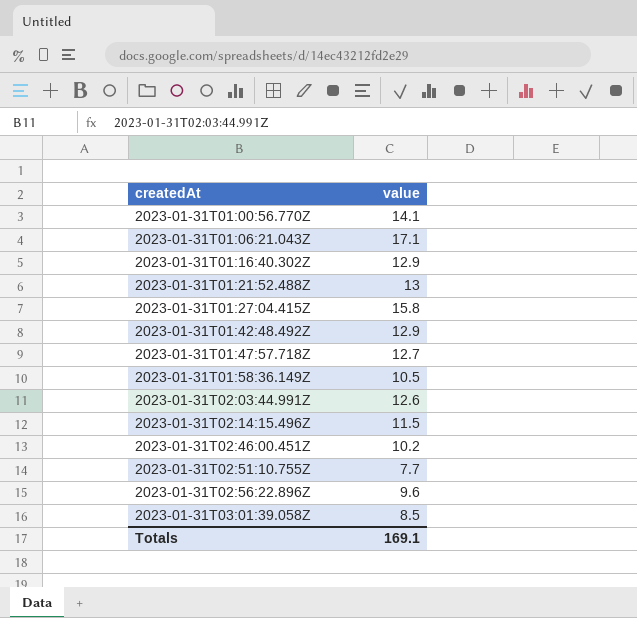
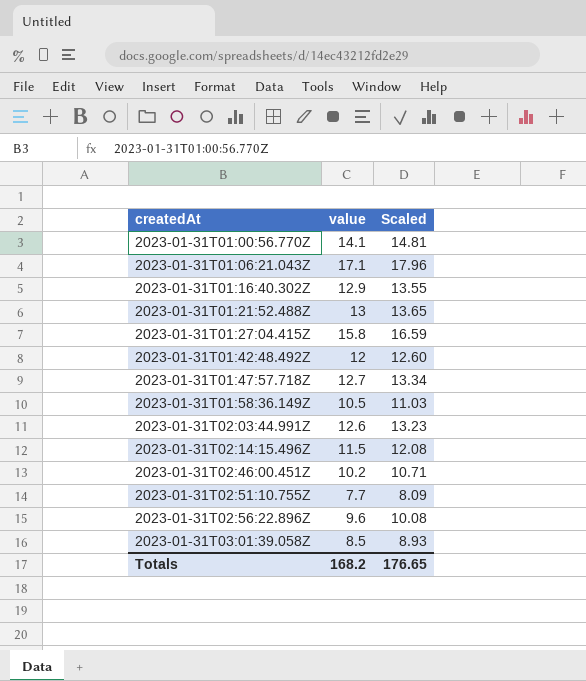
column Scaled | formula: none -> [value] * 1.05
2023-01-31T01:42:48.492Z | value: 12.9 -> 12
Totals | value: 169.1 -> 168.2

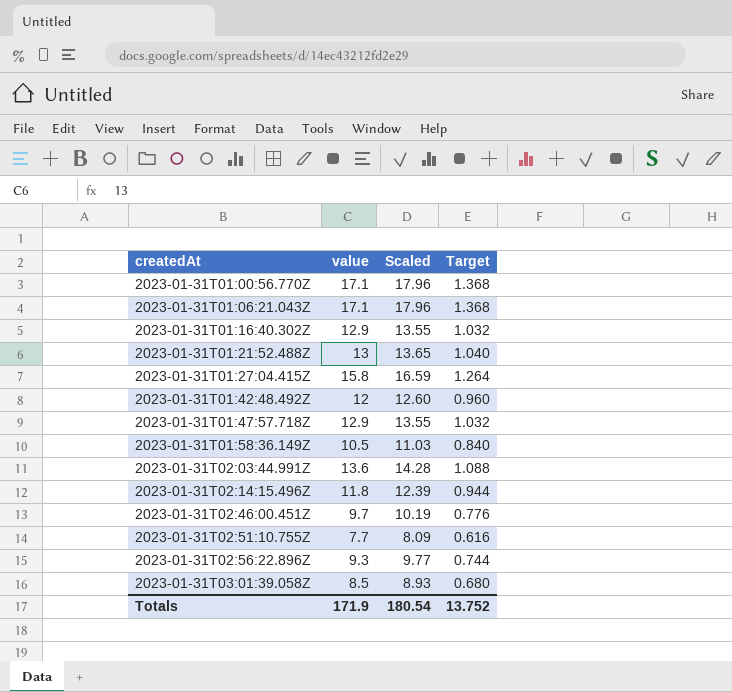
column Target | formula: none -> [value] * 0.08
2023-01-31T01:00:56.770Z | value: 14.1 -> 17.1
2023-01-31T01:00:56.770Z | Scaled: 14.81 -> 17.96
2023-01-31T01:47:57.718Z | value: 12.7 -> 12.9
2023-01-31T01:47:57.718Z | Scaled: 13.34 -> 13.55
2023-01-31T02:03:44.991Z | value: 12.6 -> 13.6
2023-01-31T02:03:44.991Z | Scaled: 13.23 -> 14.28
2023-01-31T02:14:15.496Z | value: 11.5 -> 11.8
2023-01-31T02:14:15.496Z | Scaled: 12.08 -> 12.39
2023-01-31T02:46:00.451Z | value: 10.2 -> 9.7
2023-01-31T02:46:00.451Z | Scaled: 10.71 -> 10.19
2023-01-31T02:56:22.896Z | value: 9.6 -> 9.3
2023-01-31T02:56:22.896Z | Scaled: 10.08 -> 9.77
Totals | value: 168.2 -> 171.9
Totals | Scaled: 176.65 -> 180.54

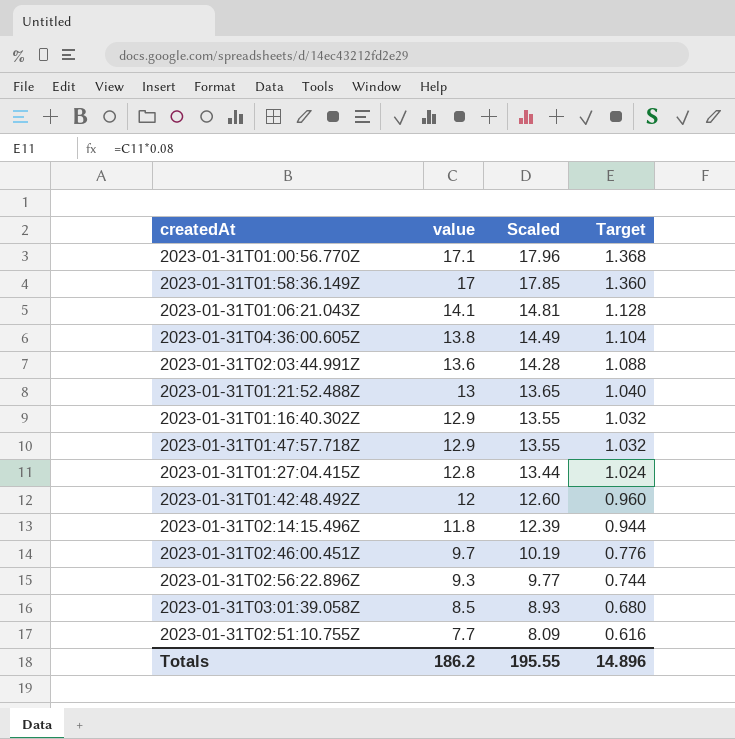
row order: createdAt ascending -> value descending
2023-01-31T01:58:36.149Z | value: 10.5 -> 17
2023-01-31T01:58:36.149Z | Scaled: 11.03 -> 17.85
2023-01-31T01:58:36.149Z | Target: 0.840 -> 1.360
2023-01-31T01:06:21.043Z | value: 17.1 -> 14.1
2023-01-31T01:06:21.043Z | Scaled: 17.96 -> 14.81
2023-01-31T01:06:21.043Z | Target: 1.368 -> 1.128
row 2023-01-31T04:36:00.605Z: none -> 13.8 | 14.49 | 1.104
2023-01-31T01:27:04.415Z | value: 15.8 -> 12.8
2023-01-31T01:27:04.415Z | Scaled: 16.59 -> 13.44
2023-01-31T01:27:04.415Z | Target: 1.264 -> 1.024
Totals | value: 171.9 -> 186.2
Totals | Scaled: 180.54 -> 195.55
Totals | Target: 13.752 -> 14.896

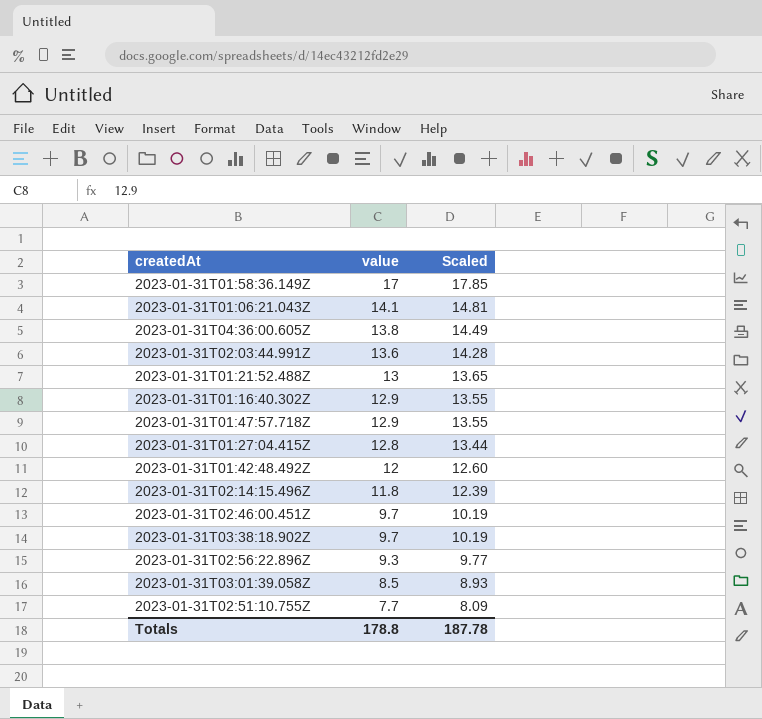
column Target | formula: [value] * 0.08 -> none
row 2023-01-31T01:00:56.770Z: 17.1 | 17.96 | 1.368 -> none
row 2023-01-31T03:38:18.902Z: none -> 9.7 | 10.19
Totals | value: 186.2 -> 178.8
Totals | Scaled: 195.55 -> 187.78

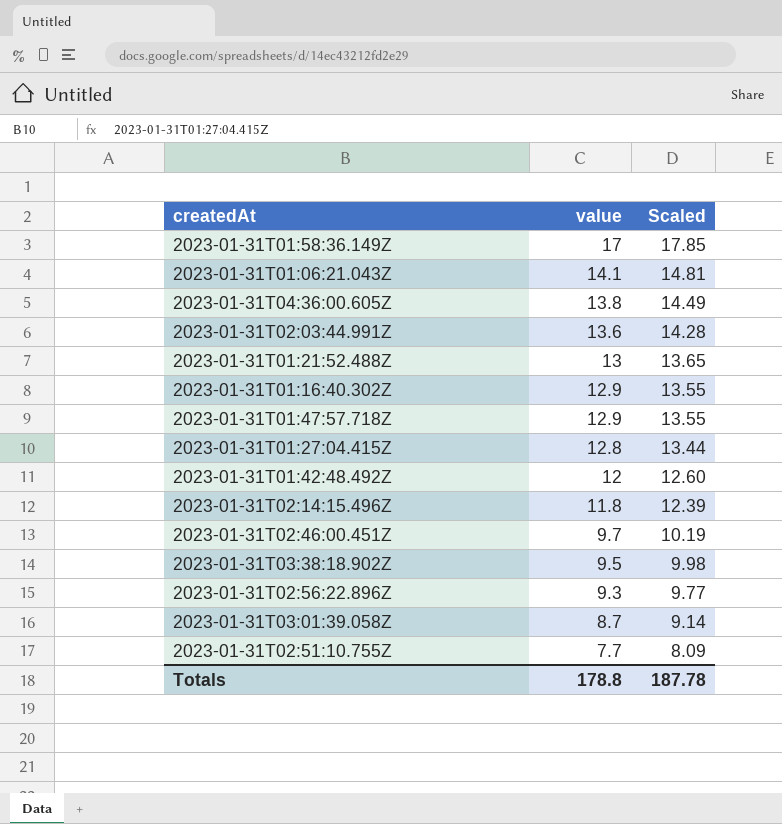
2023-01-31T03:38:18.902Z | value: 9.7 -> 9.5
2023-01-31T03:38:18.902Z | Scaled: 10.19 -> 9.98
2023-01-31T03:01:39.058Z | value: 8.5 -> 8.7
2023-01-31T03:01:39.058Z | Scaled: 8.93 -> 9.14

